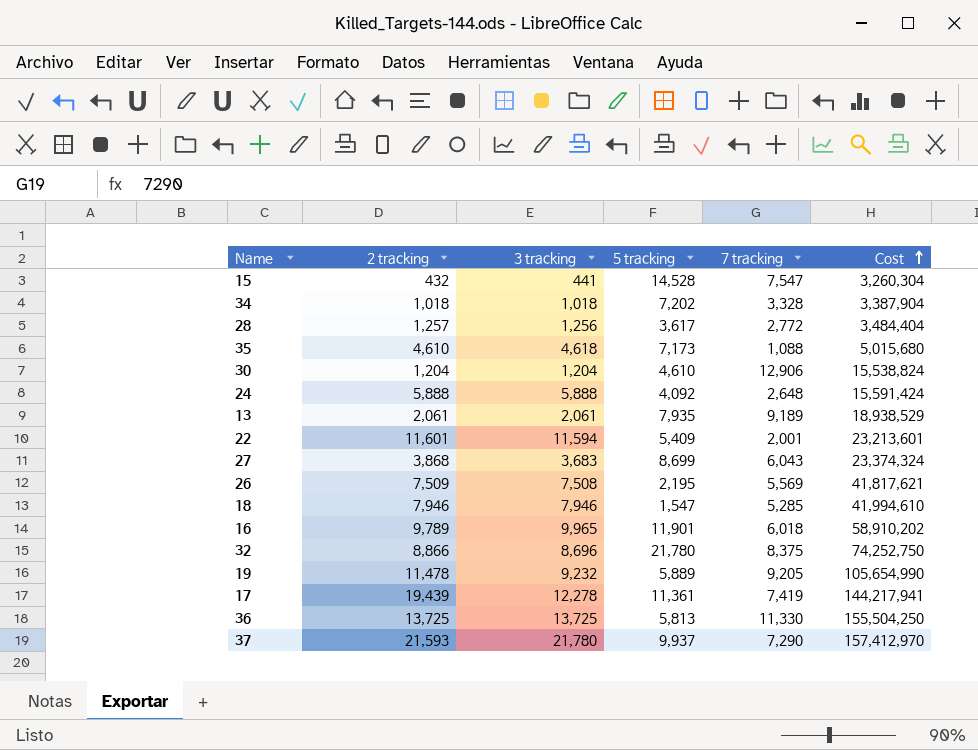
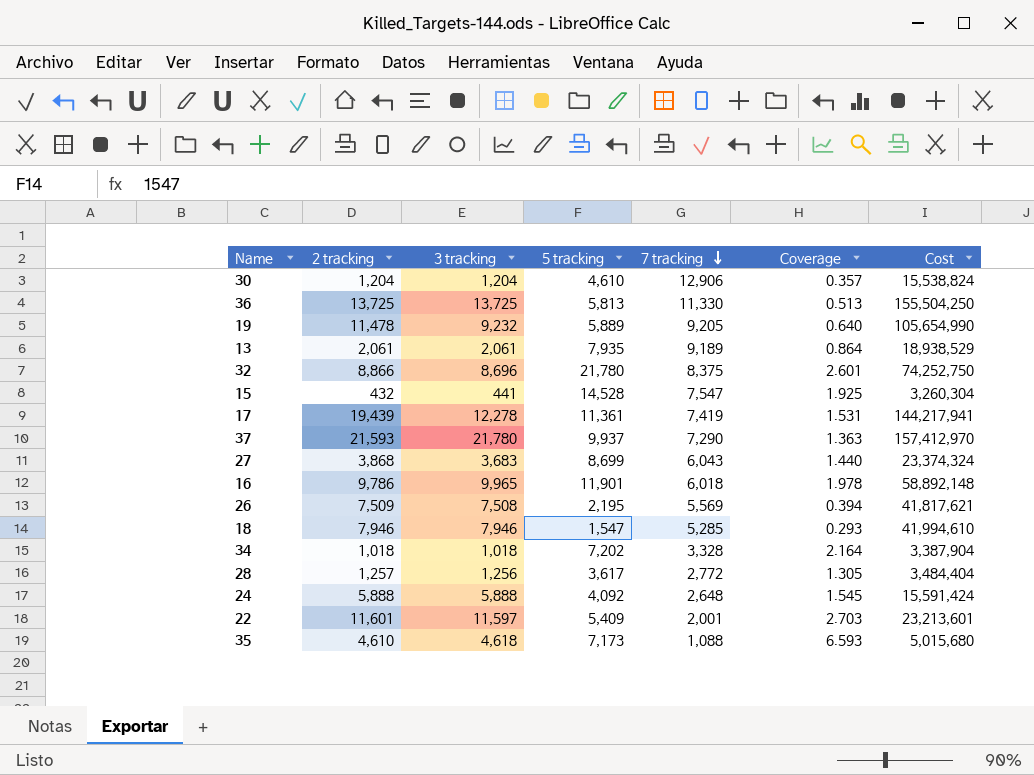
row order: Cost ascending -> 7 tracking descending
column Coverage | formula: none -> [5 tracking] / [7 tracking]
16 | 2 tracking: 9,789 -> 9,786
16 | Cost: 58,910,202 -> 58,892,148
22 | 3 tracking: 11,594 -> 11,597

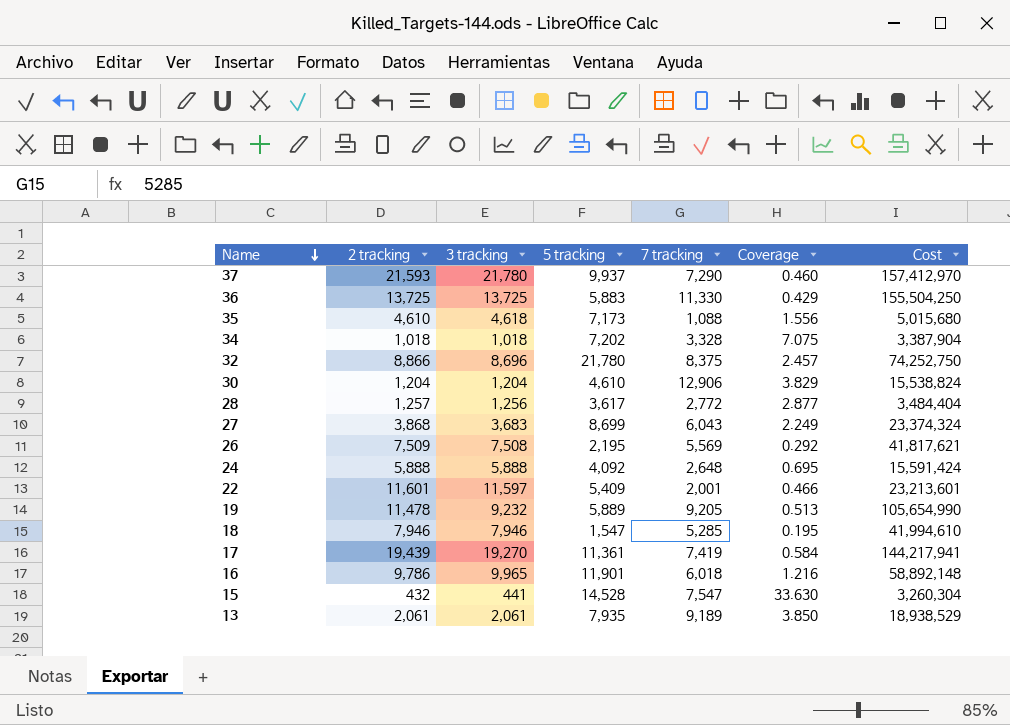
row order: 7 tracking descending -> Name descending
column Coverage | formula: [5 tracking] / [7 tracking] -> [5 tracking] / [2 tracking]
36 | 5 tracking: 5,813 -> 5,883
17 | 3 tracking: 12,278 -> 19,270

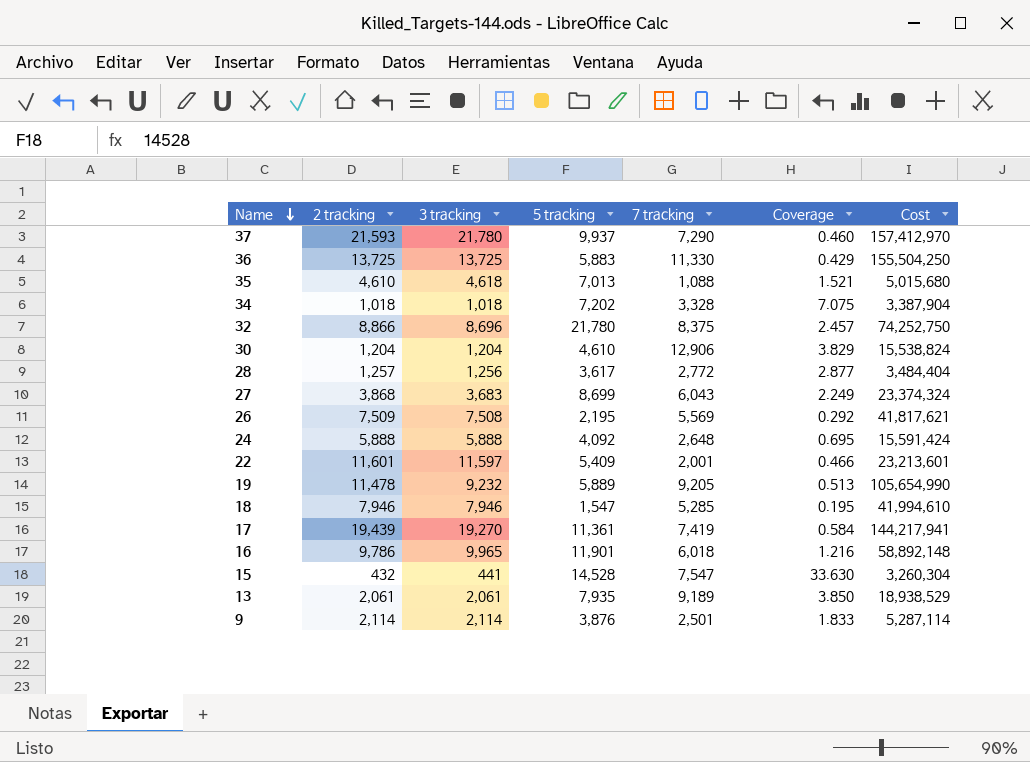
35 | 5 tracking: 7,173 -> 7,013
35 | Coverage: 1.556 -> 1.521
row 9: none -> 2,114 | 2,114 | 3,876 | 2,501 | 1.833 | 5,287,114

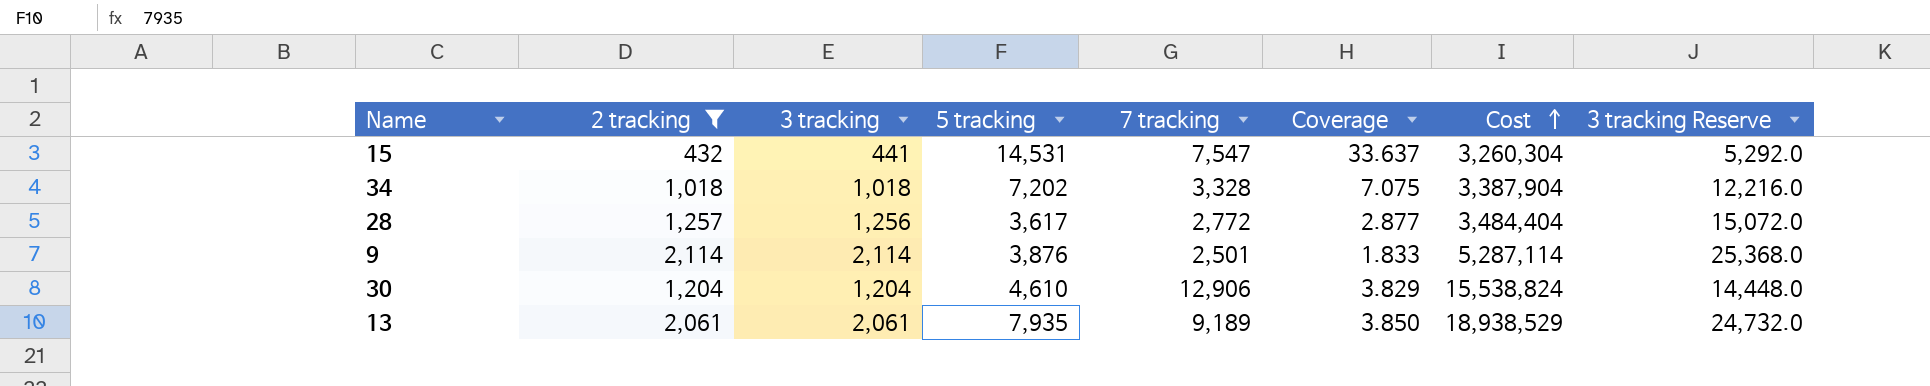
filter: none -> 2 tracking <= 2,114
row order: Name descending -> Cost ascending
column 3 tracking Reserve | formula: none -> [3 tracking] * 12
15 | 5 tracking: 14,528 -> 14,531
15 | Coverage: 33.630 -> 33.637

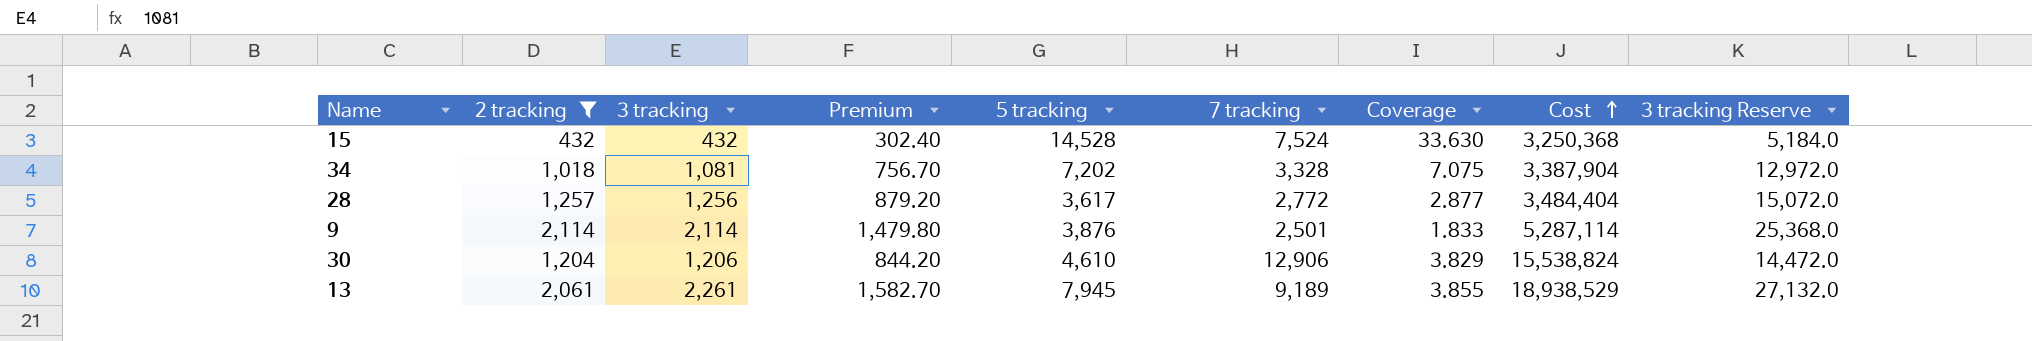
column Premium | formula: none -> [3 tracking] * 0.7
15 | 3 tracking: 441 -> 432
15 | 5 tracking: 14,531 -> 14,528
15 | 7 tracking: 7,547 -> 7,524
15 | Coverage: 33.637 -> 33.630
15 | Cost: 3,260,304 -> 3,250,368
15 | 3 tracking Reserve: 5,292.0 -> 5,184.0
34 | 3 tracking: 1,018 -> 1,081
34 | 3 tracking Reserve: 12,216.0 -> 12,972.0
30 | 3 tracking: 1,204 -> 1,206
30 | 3 tracking Reserve: 14,448.0 -> 14,472.0
13 | 3 tracking: 2,061 -> 2,261
13 | 5 tracking: 7,935 -> 7,945
13 | Coverage: 3.850 -> 3.855
13 | 3 tracking Reserve: 24,732.0 -> 27,132.0

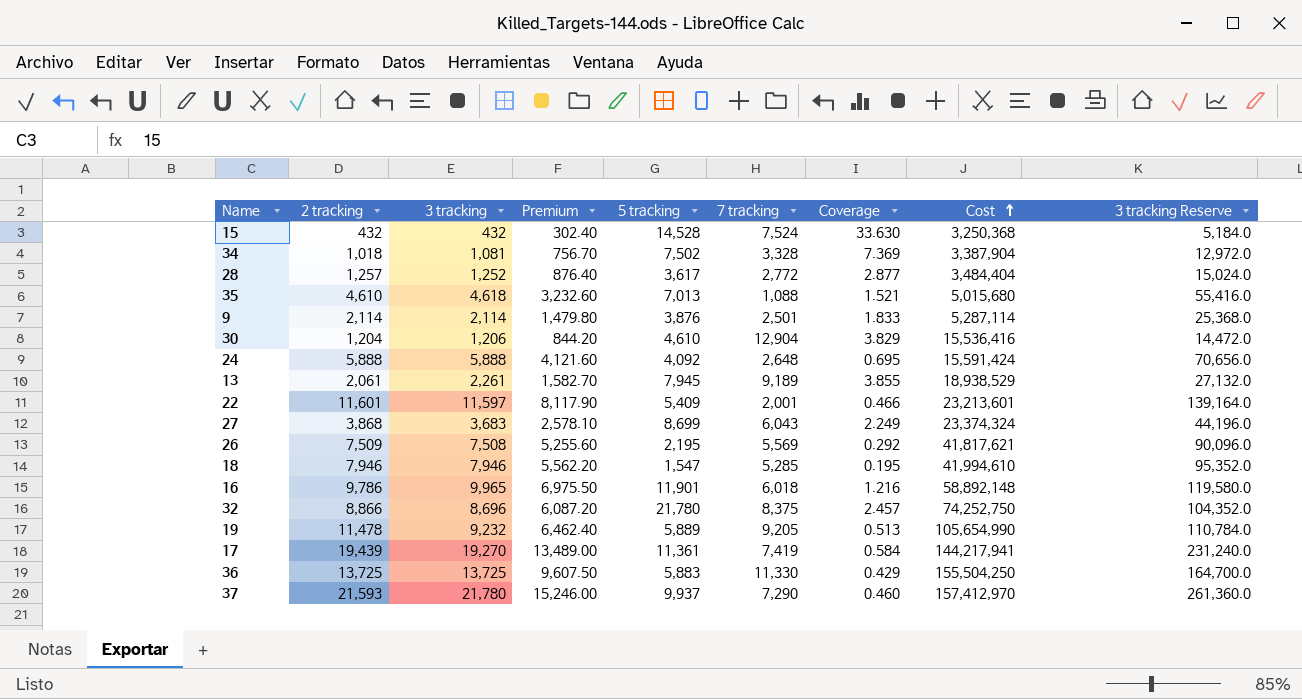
filter: 2 tracking <= 2,114 -> none
34 | 5 tracking: 7,202 -> 7,502
34 | Coverage: 7.075 -> 7.369
28 | 3 tracking: 1,256 -> 1,252
28 | Premium: 879.20 -> 876.40
28 | 3 tracking Reserve: 15,072.0 -> 15,024.0
30 | 7 tracking: 12,906 -> 12,904
30 | Cost: 15,538,824 -> 15,536,416

